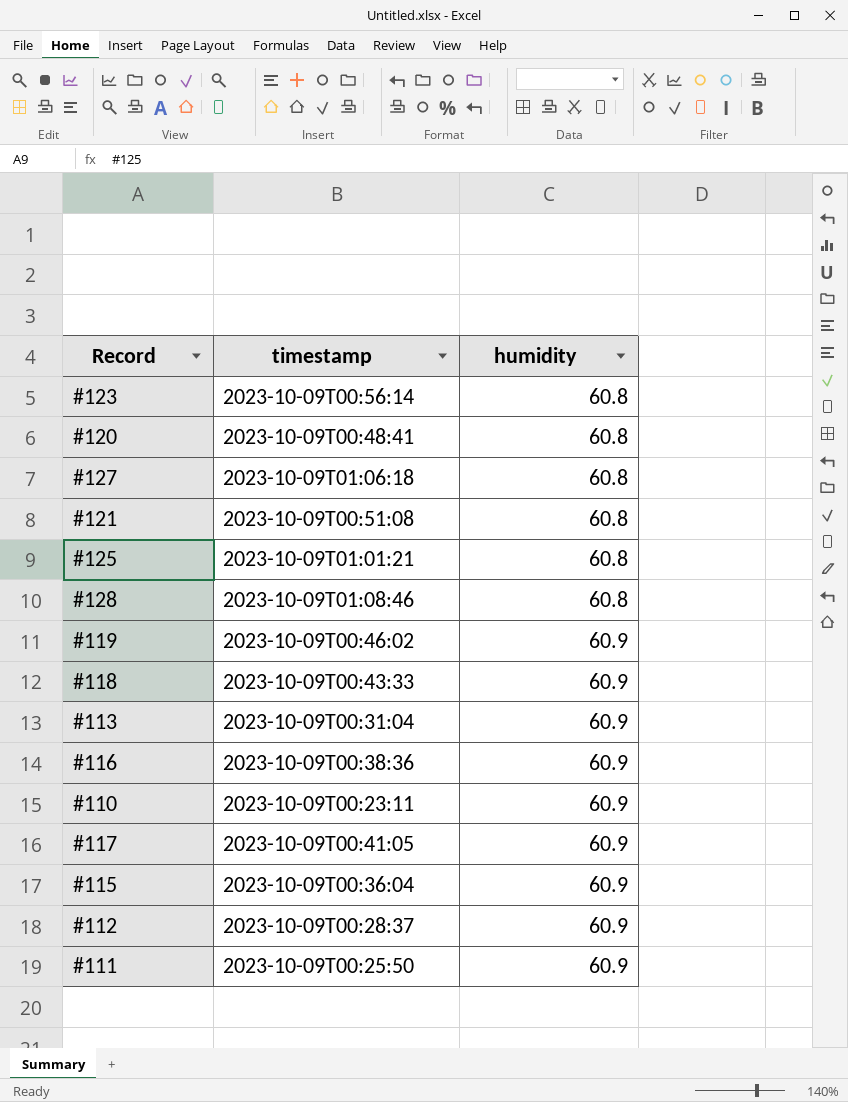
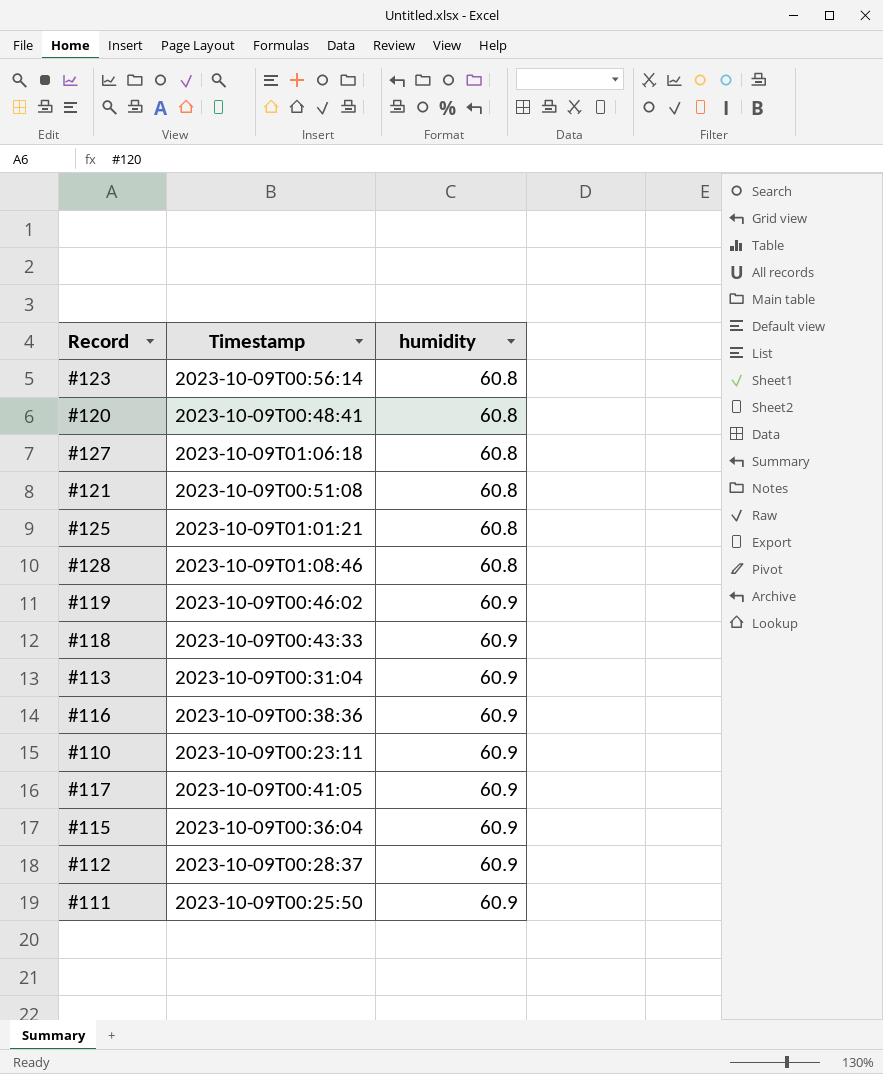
column name: timestamp -> Timestamp

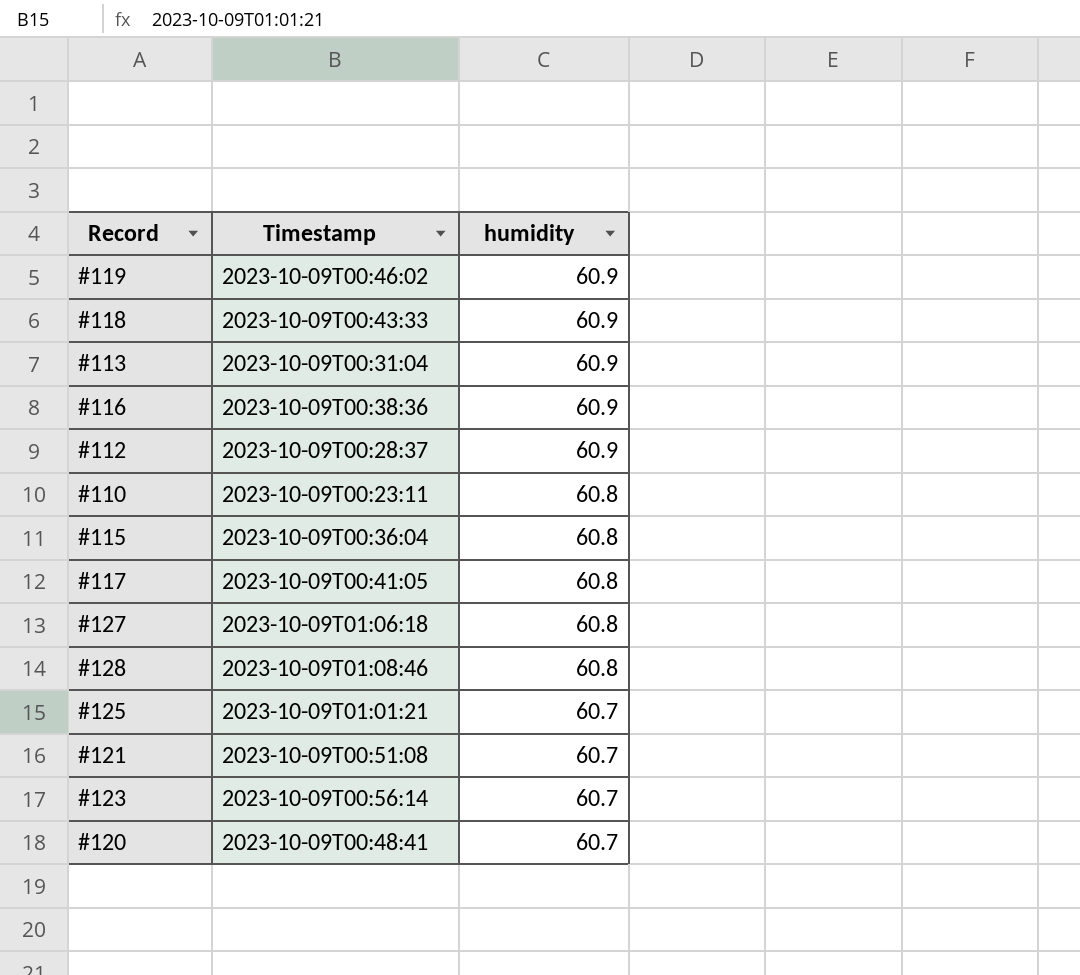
row order: humidity ascending -> humidity descending
row #111: 2023-10-09T00:25:50 | 60.9 -> none
#110 | humidity: 60.9 -> 60.8
#115 | humidity: 60.9 -> 60.8
#117 | humidity: 60.9 -> 60.8
#125 | humidity: 60.8 -> 60.7
#121 | humidity: 60.8 -> 60.7
#123 | humidity: 60.8 -> 60.7
#120 | humidity: 60.8 -> 60.7

